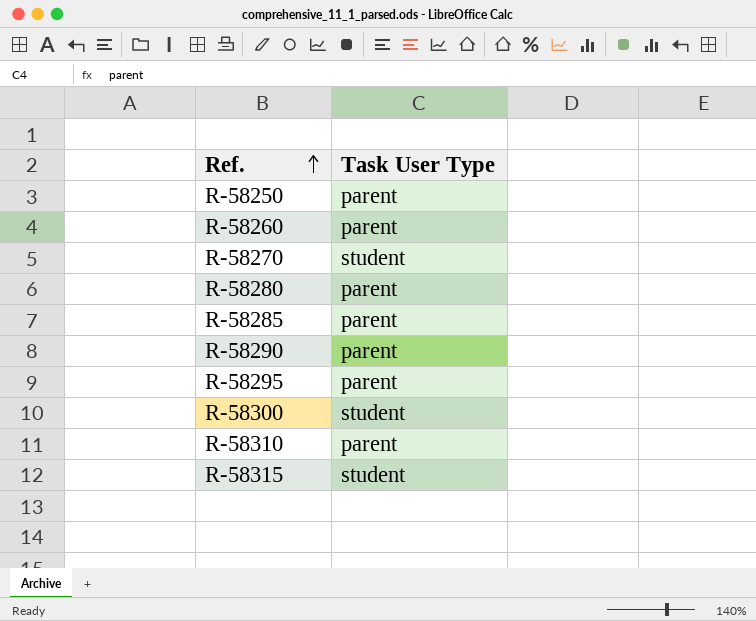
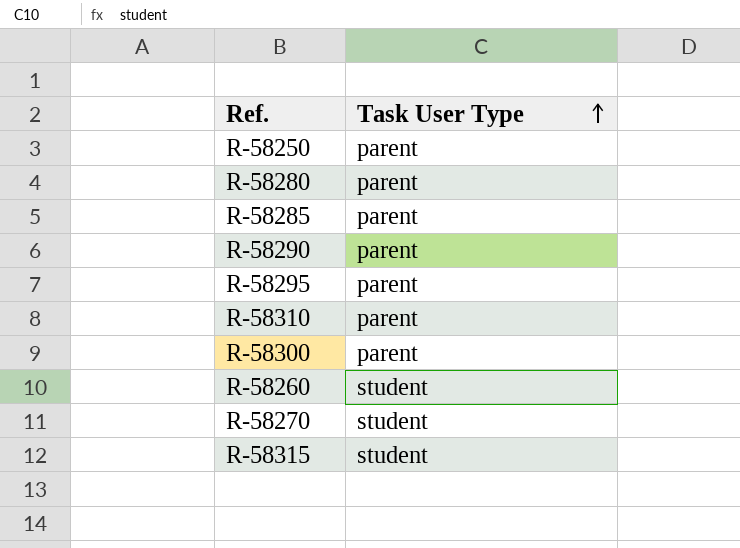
row order: Ref. ascending -> Task User Type ascending
R-58300 | Task User Type: student -> parent
R-58260 | Task User Type: parent -> student

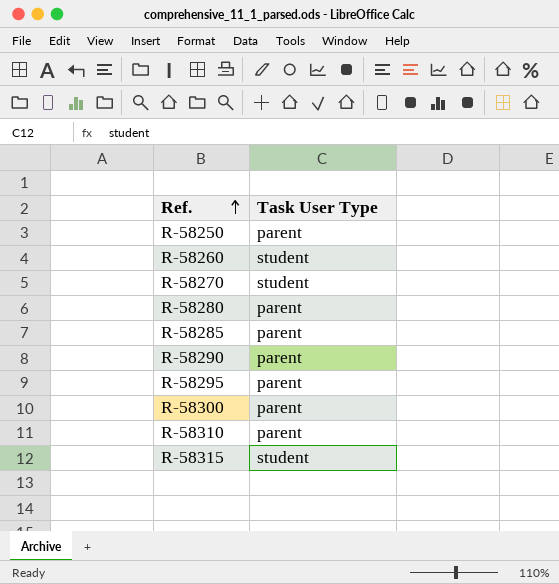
row order: Task User Type ascending -> Ref. ascending

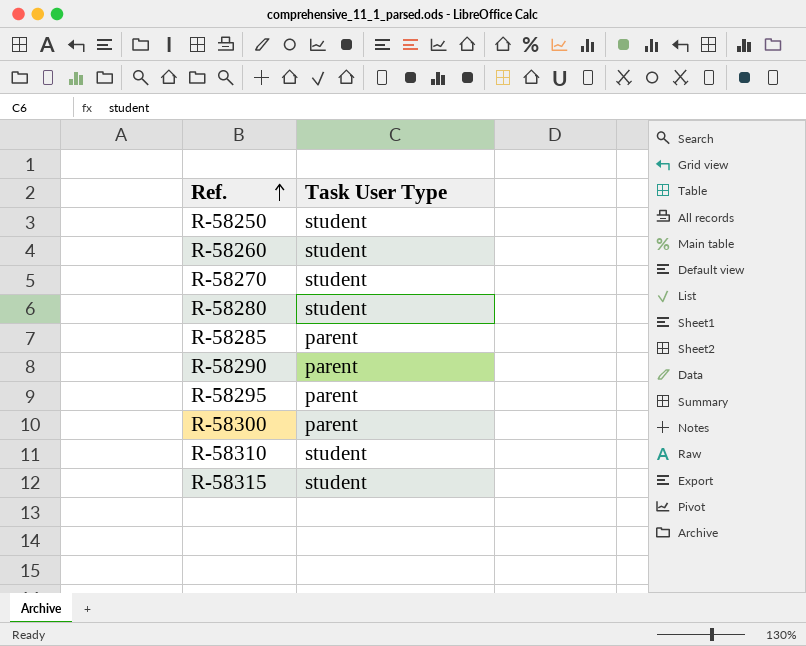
R-58250 | Task User Type: parent -> student
R-58280 | Task User Type: parent -> student
R-58310 | Task User Type: parent -> student

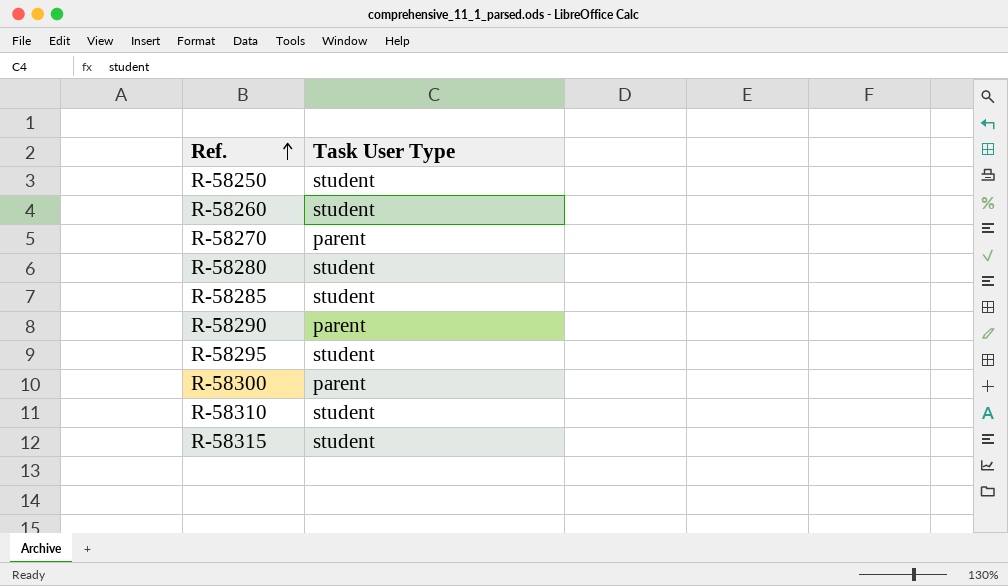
R-58270 | Task User Type: student -> parent
R-58285 | Task User Type: parent -> student
R-58295 | Task User Type: parent -> student

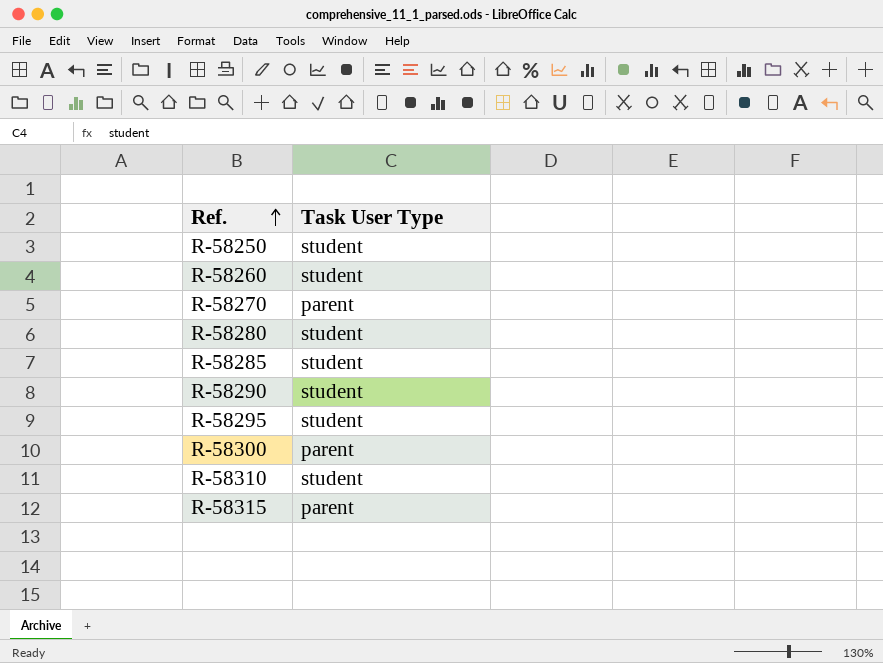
R-58290 | Task User Type: parent -> student
R-58315 | Task User Type: student -> parent

